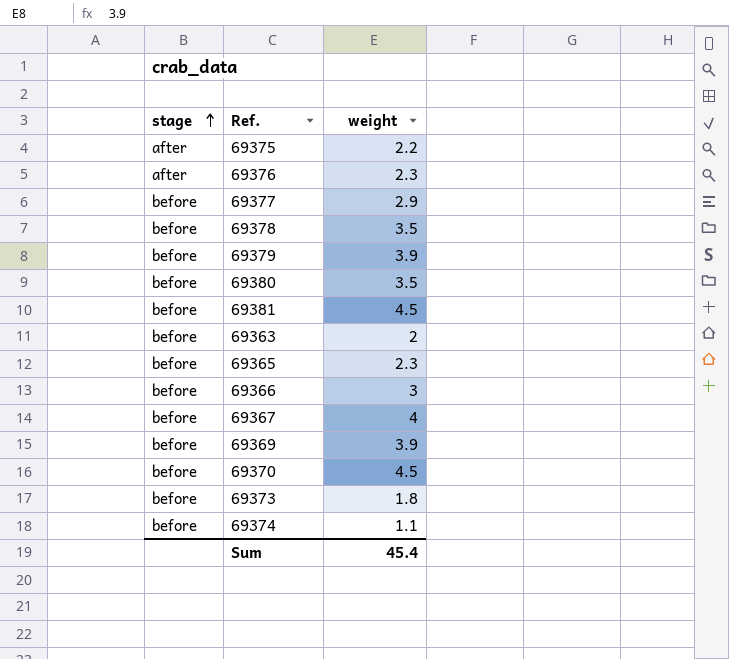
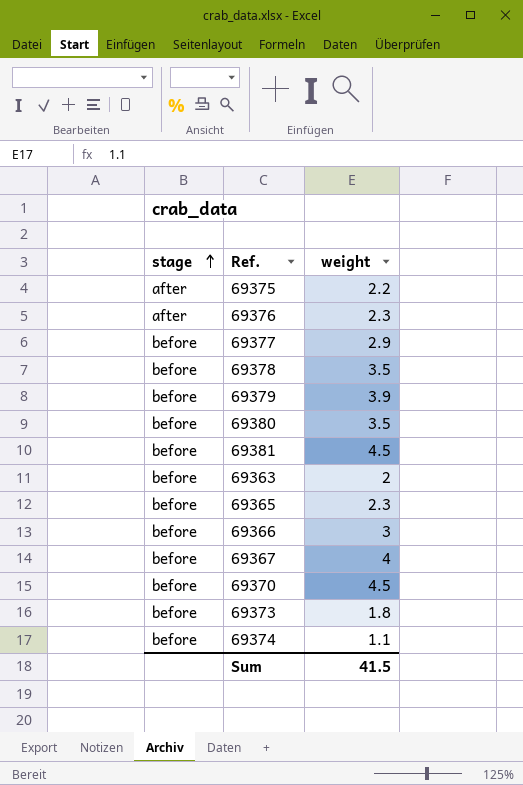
row 69369: before | 3.9 -> none
Sum | weight: 45.4 -> 41.5

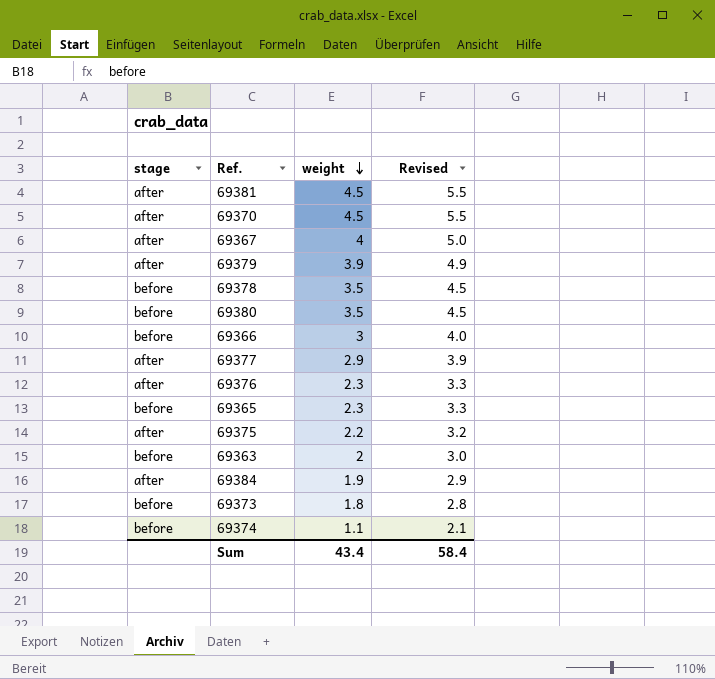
row order: stage ascending -> weight descending
column Revised | formula: none -> [weight] + 1
69381 | stage: before -> after
69370 | stage: before -> after
69367 | stage: before -> after
69379 | stage: before -> after
69377 | stage: before -> after
row 69384: none -> after | 1.9 | 2.9
Sum | weight: 41.5 -> 43.4

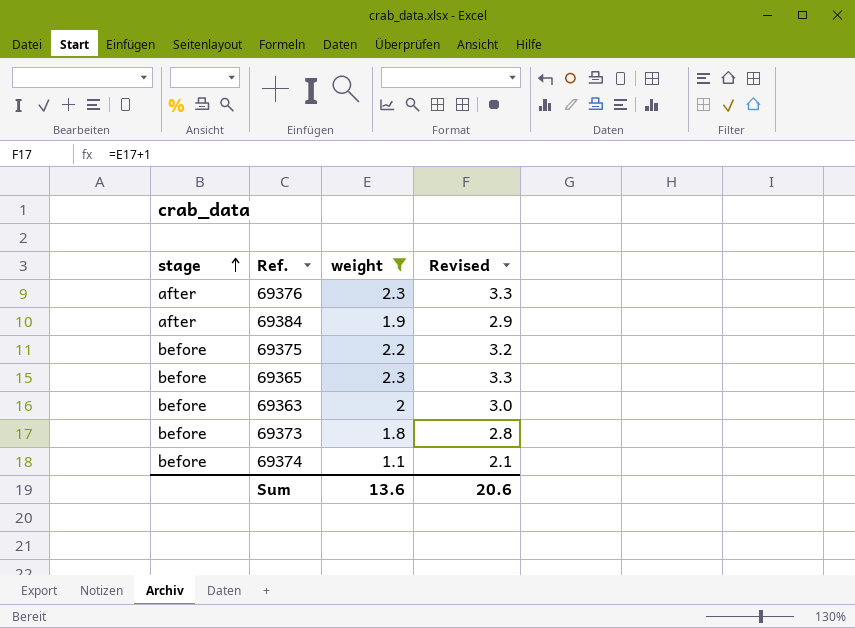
filter: none -> weight <= 2.3
row order: weight descending -> stage ascending
69375 | stage: after -> before
Sum | weight: 43.4 -> 13.6
Sum | Revised: 58.4 -> 20.6

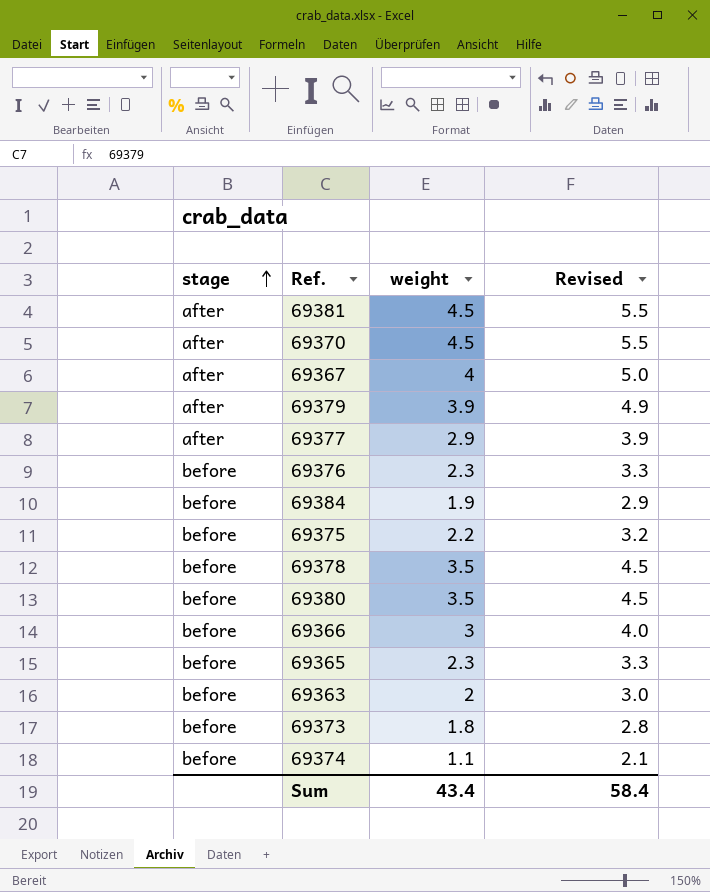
filter: weight <= 2.3 -> none
69376 | stage: after -> before
69384 | stage: after -> before
Sum | weight: 13.6 -> 43.4
Sum | Revised: 20.6 -> 58.4

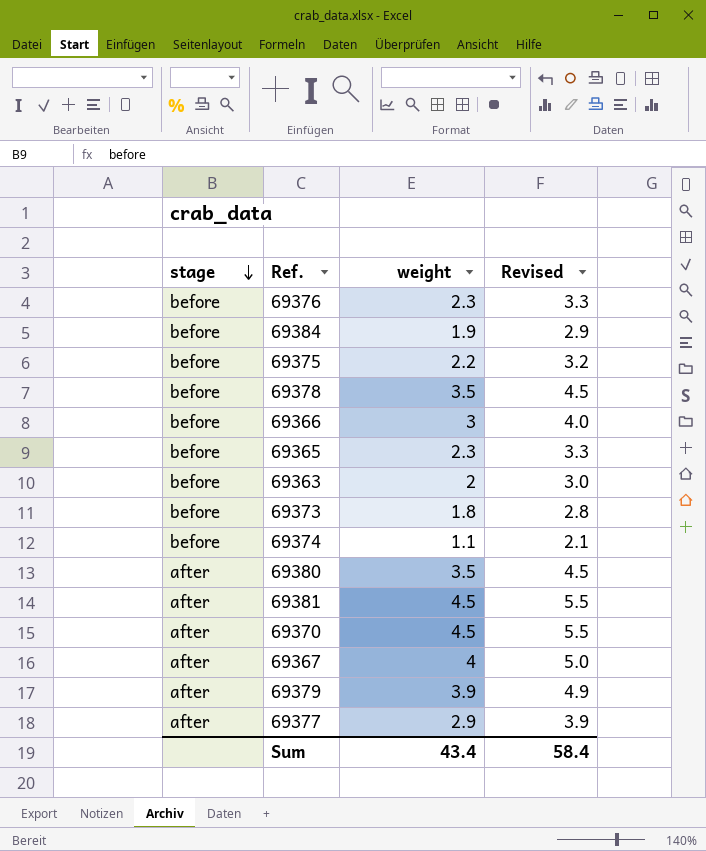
row order: stage ascending -> stage descending
69380 | stage: before -> after

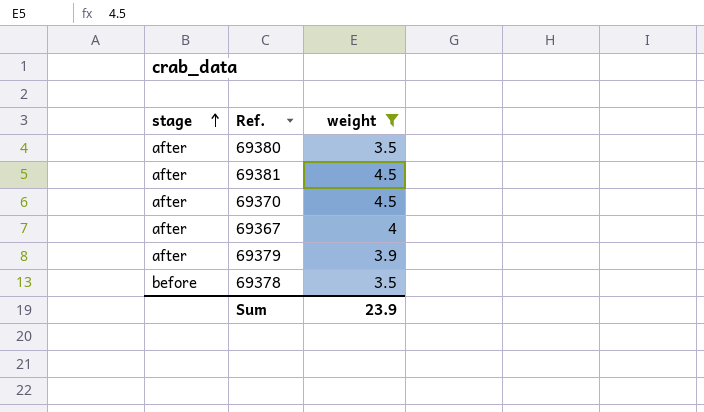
filter: none -> weight >= 3.5
row order: stage descending -> stage ascending
column Revised | formula: [weight] + 1 -> none
Sum | weight: 43.4 -> 23.9

